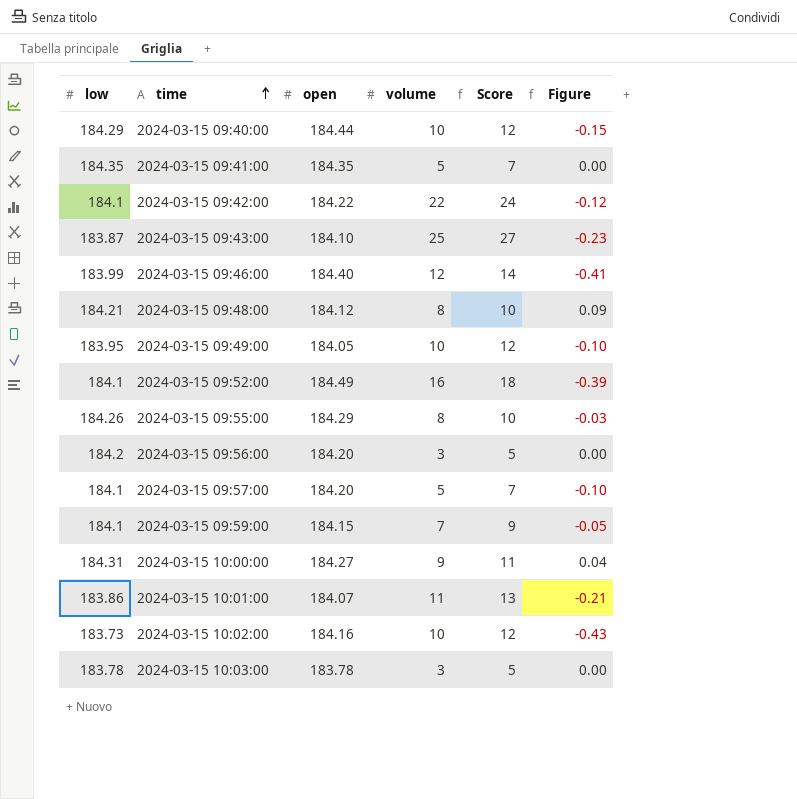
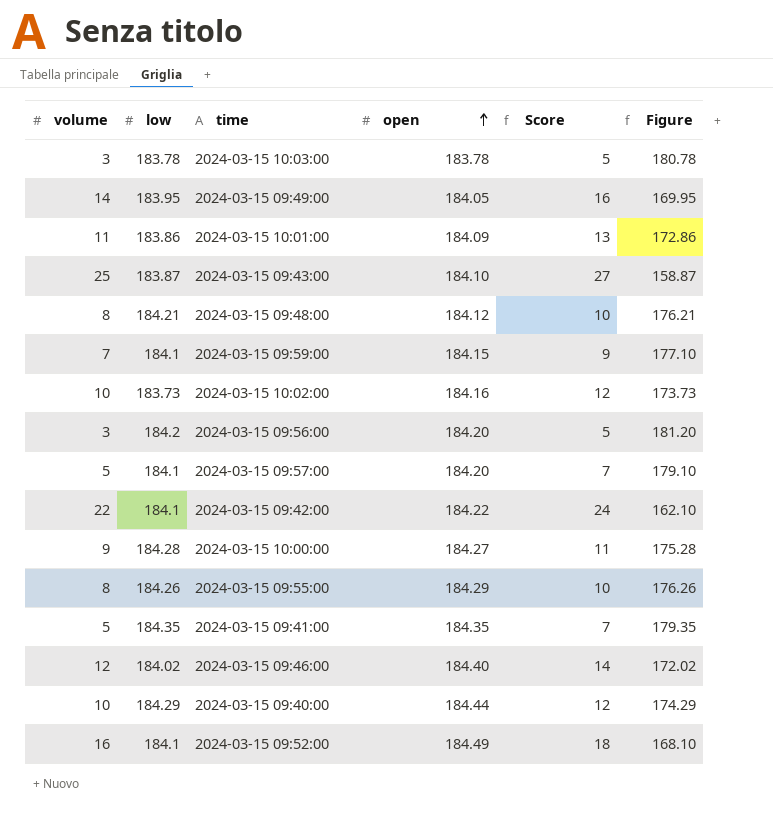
row order: time ascending -> open ascending
column volume | position: 4 -> 1
column Figure | formula: [low] - [open] -> [low] - [volume]
2024-03-15 09:49:00 | volume: 10 -> 14
2024-03-15 09:49:00 | Score: 12 -> 16
2024-03-15 10:01:00 | open: 184.07 -> 184.09
2024-03-15 10:00:00 | low: 184.31 -> 184.28
2024-03-15 09:46:00 | low: 183.99 -> 184.02

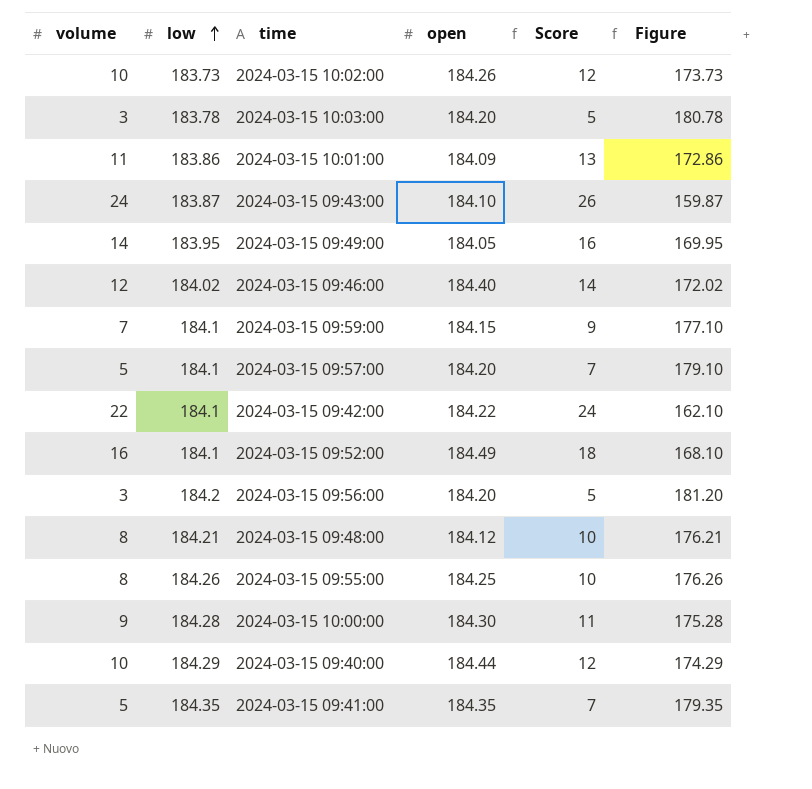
row order: open ascending -> low ascending
2024-03-15 10:02:00 | open: 184.16 -> 184.26
2024-03-15 10:03:00 | open: 183.78 -> 184.20
2024-03-15 09:43:00 | volume: 25 -> 24
2024-03-15 09:43:00 | Score: 27 -> 26
2024-03-15 09:43:00 | Figure: 158.87 -> 159.87
2024-03-15 09:55:00 | open: 184.29 -> 184.25
2024-03-15 10:00:00 | open: 184.27 -> 184.30

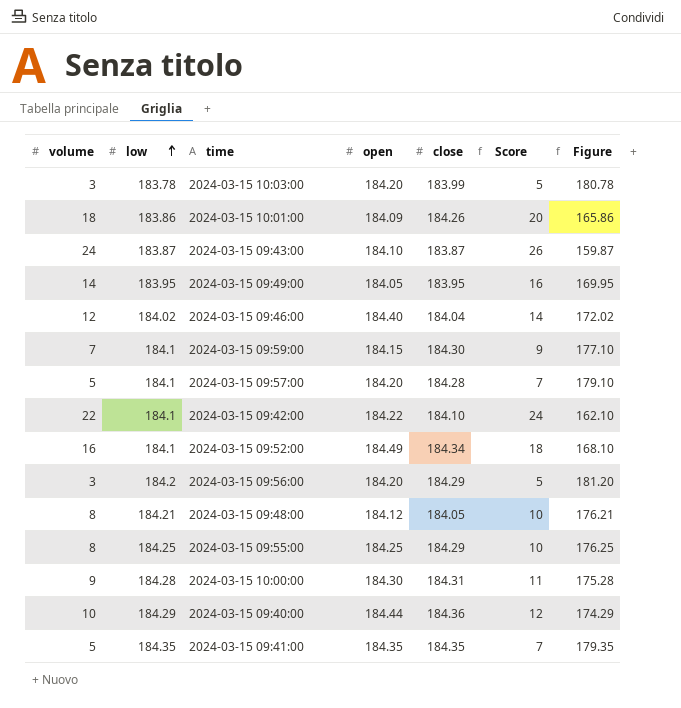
column close | position: none -> 5
row 2024-03-15 10:02:00: 10 | 183.73 | 184.26 | 12 | 173.73 -> none
2024-03-15 10:01:00 | volume: 11 -> 18
2024-03-15 10:01:00 | Score: 13 -> 20
2024-03-15 10:01:00 | Figure: 172.86 -> 165.86
2024-03-15 09:55:00 | low: 184.26 -> 184.25
2024-03-15 09:55:00 | Figure: 176.26 -> 176.25

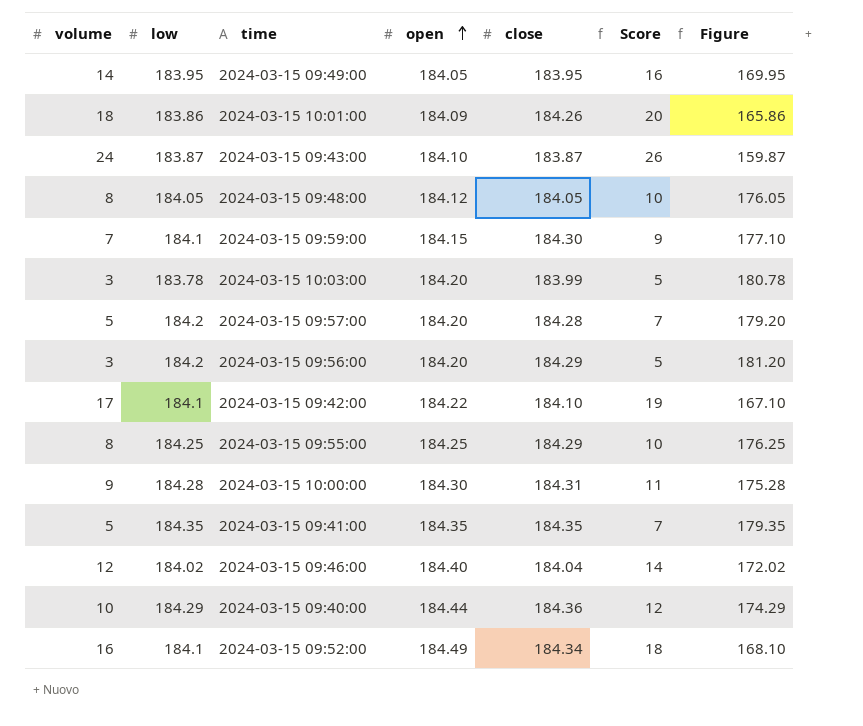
row order: low ascending -> open ascending
2024-03-15 09:48:00 | low: 184.21 -> 184.05
2024-03-15 09:48:00 | Figure: 176.21 -> 176.05
2024-03-15 09:57:00 | low: 184.1 -> 184.2
2024-03-15 09:57:00 | Figure: 179.10 -> 179.20
2024-03-15 09:42:00 | volume: 22 -> 17
2024-03-15 09:42:00 | Score: 24 -> 19
2024-03-15 09:42:00 | Figure: 162.10 -> 167.10

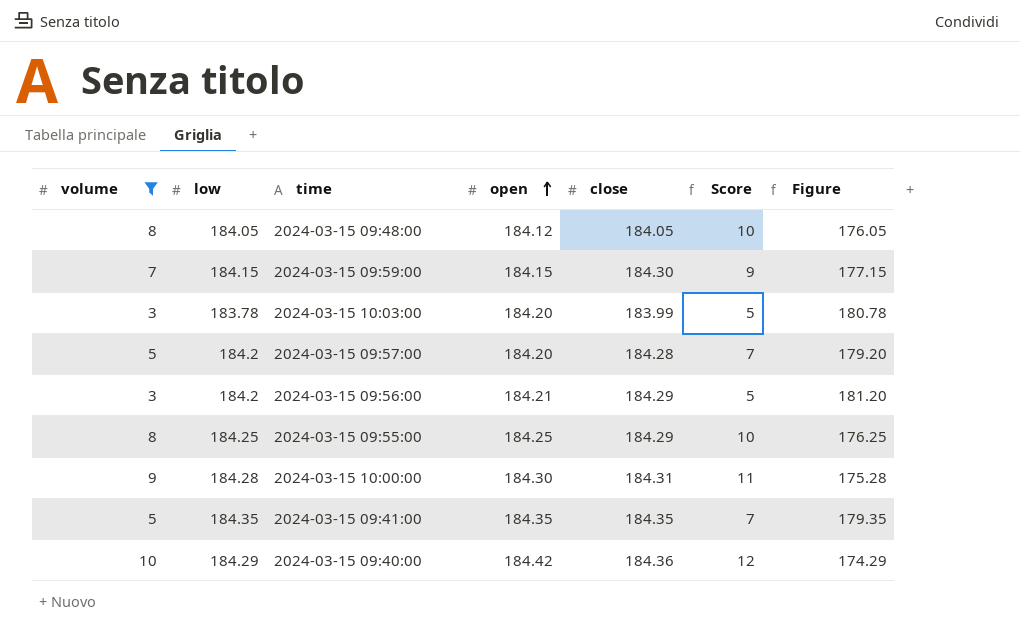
filter: none -> volume <= 10
2024-03-15 09:59:00 | low: 184.1 -> 184.15
2024-03-15 09:59:00 | Figure: 177.10 -> 177.15
2024-03-15 09:56:00 | open: 184.20 -> 184.21
2024-03-15 09:40:00 | open: 184.44 -> 184.42

